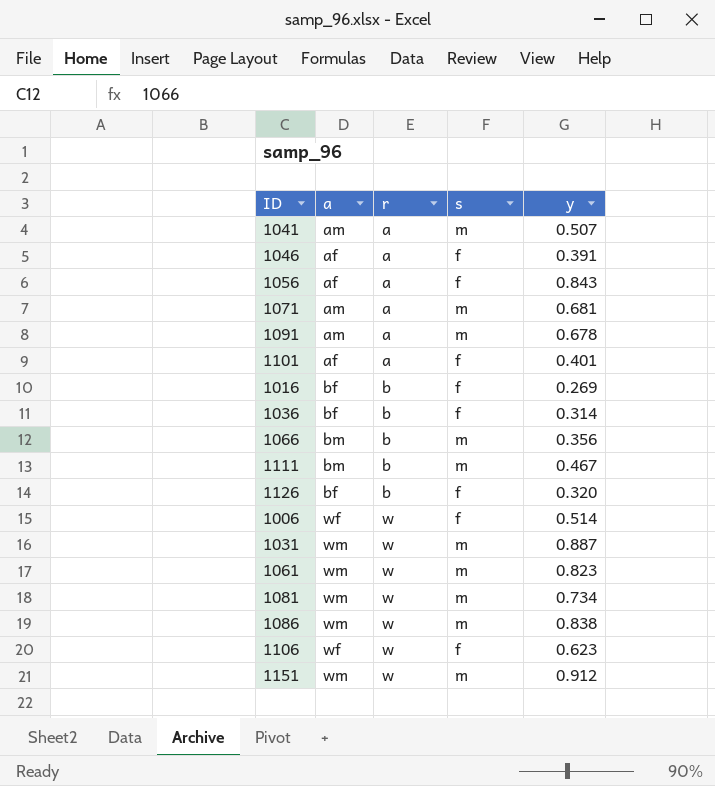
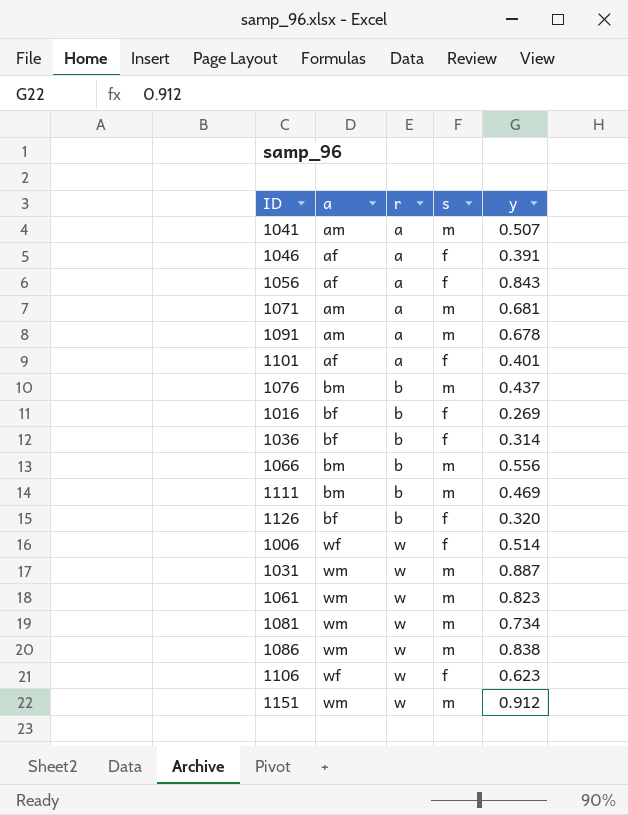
row 1076: none -> bm | b | m | 0.437
1066 | y: 0.356 -> 0.556
1111 | y: 0.467 -> 0.469

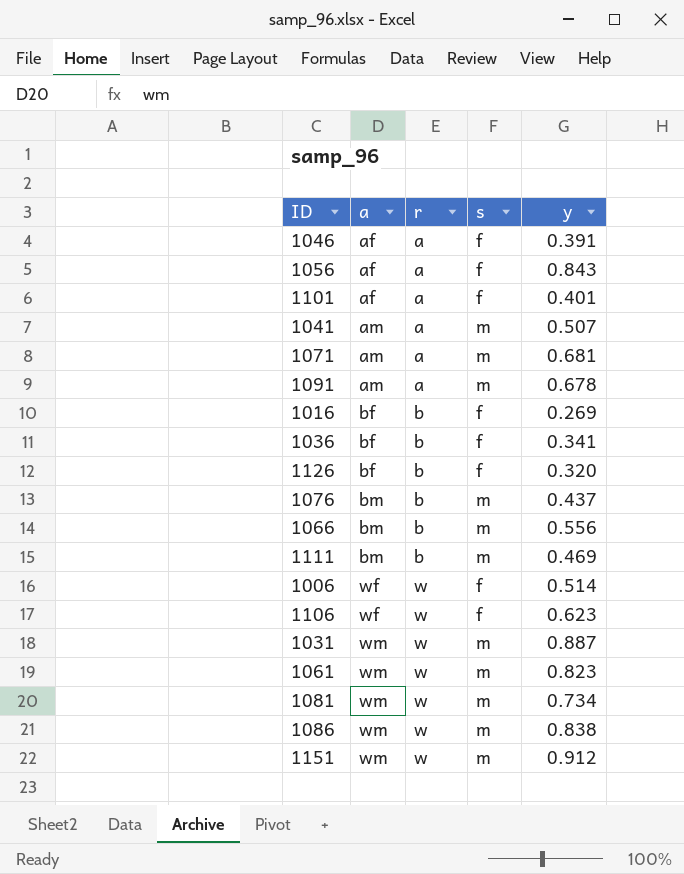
row order: r ascending -> a ascending
1036 | y: 0.314 -> 0.341

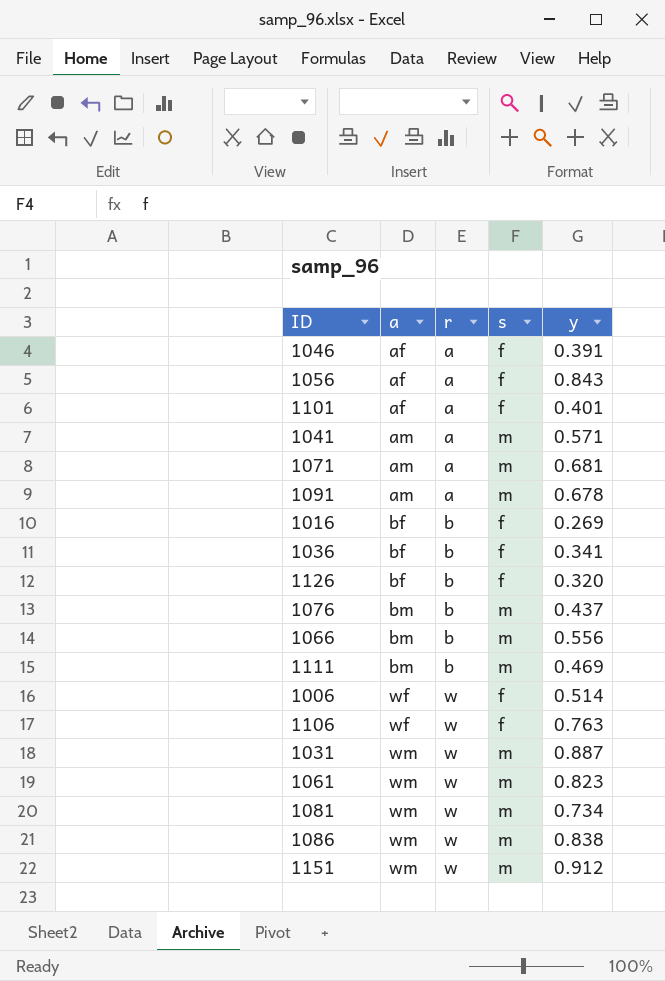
1041 | y: 0.507 -> 0.571
1106 | y: 0.623 -> 0.763

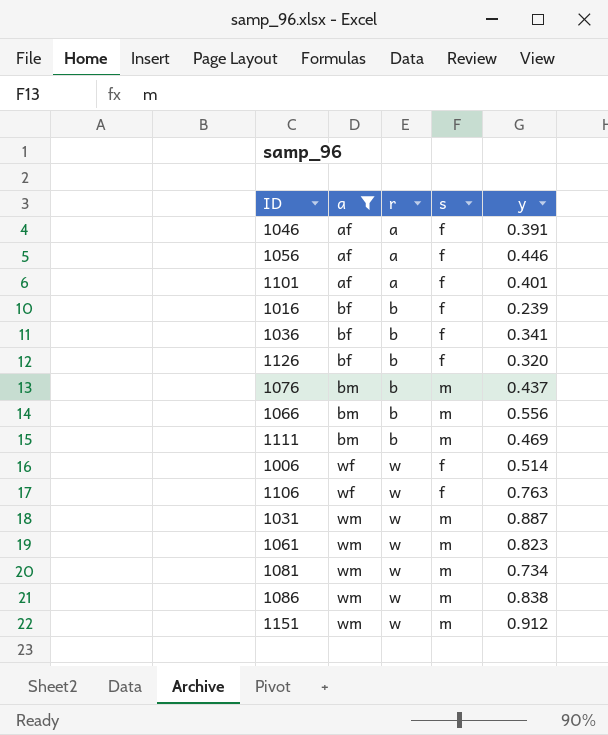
filter: none -> a != am
1056 | y: 0.843 -> 0.446
1016 | y: 0.269 -> 0.239

